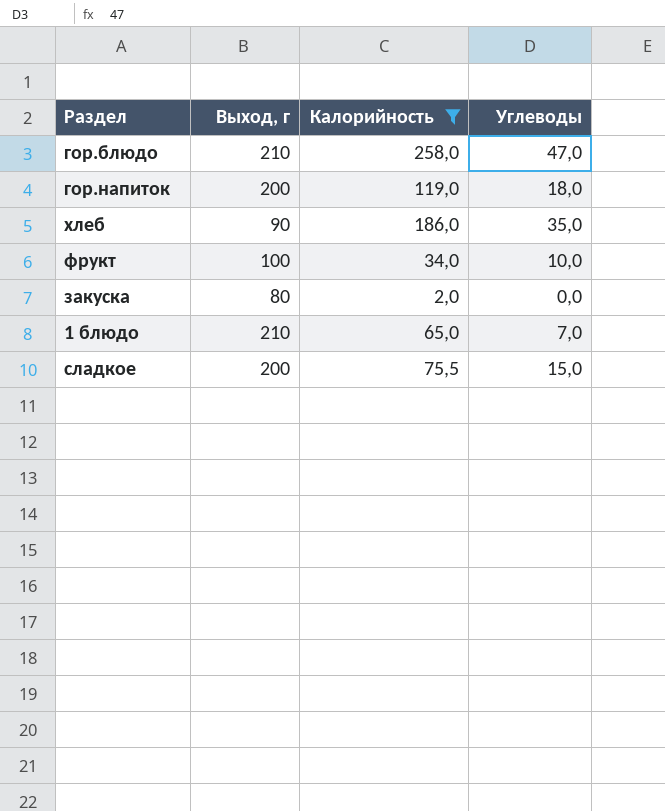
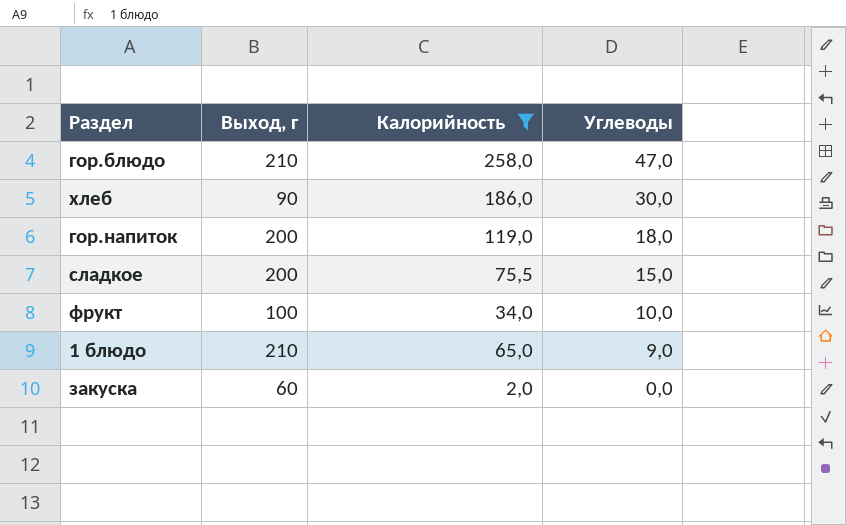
row order: none -> Углеводы descending
хлеб | Углеводы: 35,0 -> 30,0
1 блюдо | Углеводы: 7,0 -> 9,0
закуска | Выход, г: 80 -> 60

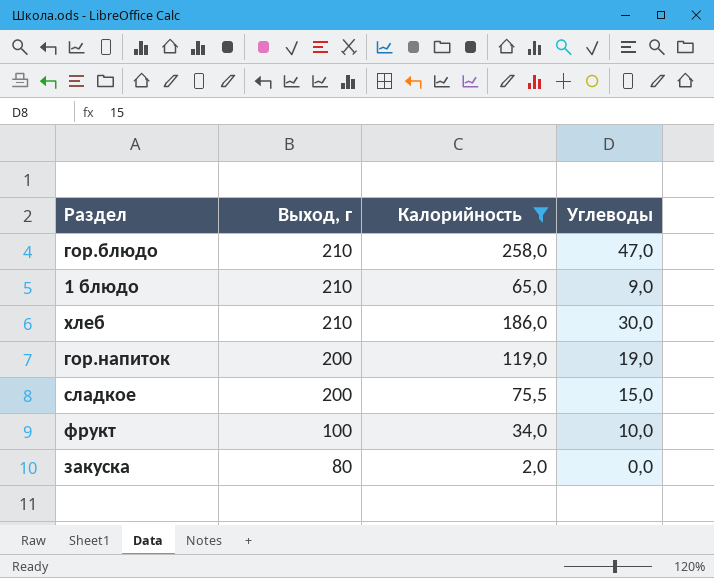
row order: Углеводы descending -> Выход, г descending
хлеб | Выход, г: 90 -> 210
гор.напиток | Углеводы: 18,0 -> 19,0
закуска | Выход, г: 60 -> 80

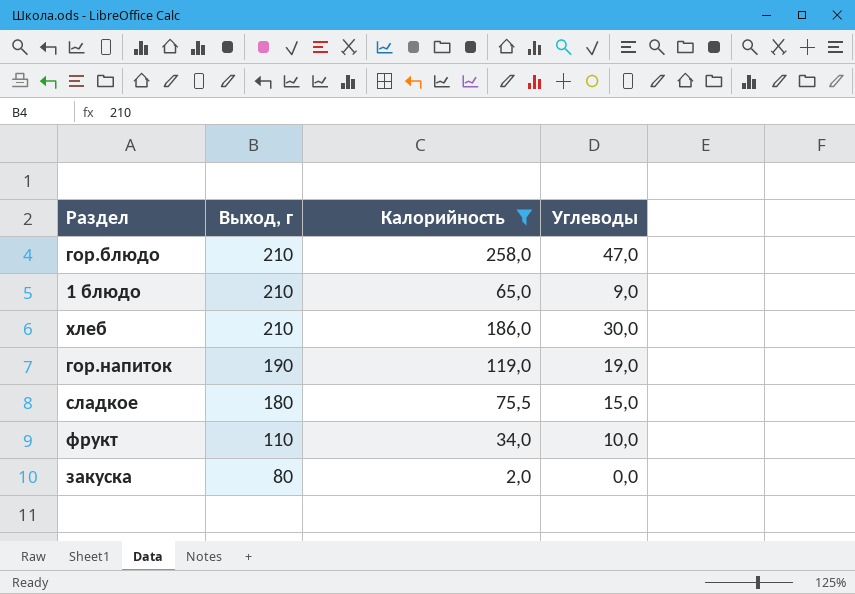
гор.напиток | Выход, г: 200 -> 190
сладкое | Выход, г: 200 -> 180
фрукт | Выход, г: 100 -> 110

